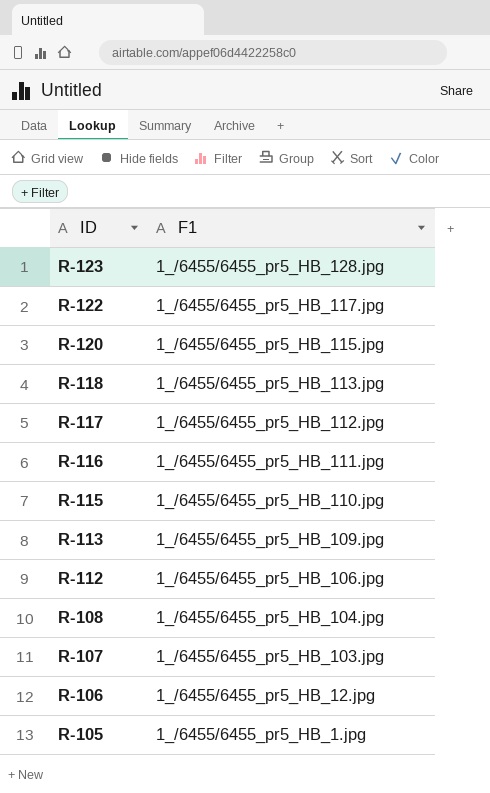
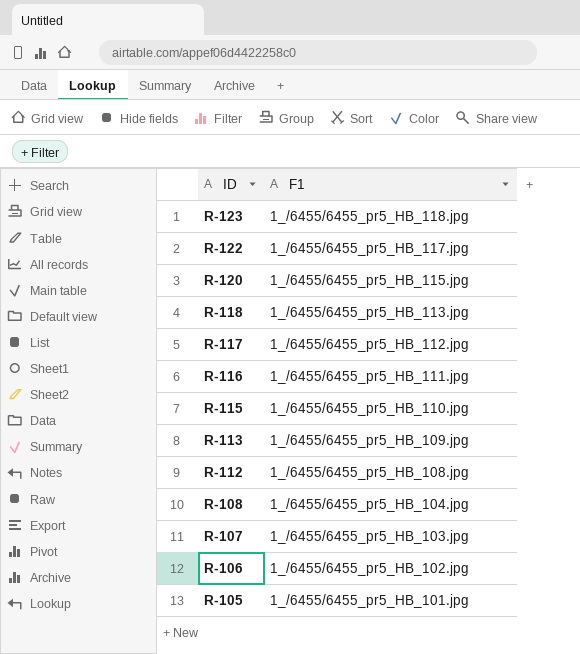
R-123 | F1: 1_/6455/6455_pr5_HB_128.jpg -> 1_/6455/6455_pr5_HB_118.jpg
R-112 | F1: 1_/6455/6455_pr5_HB_106.jpg -> 1_/6455/6455_pr5_HB_108.jpg
R-106 | F1: 1_/6455/6455_pr5_HB_12.jpg -> 1_/6455/6455_pr5_HB_102.jpg
R-105 | F1: 1_/6455/6455_pr5_HB_1.jpg -> 1_/6455/6455_pr5_HB_101.jpg

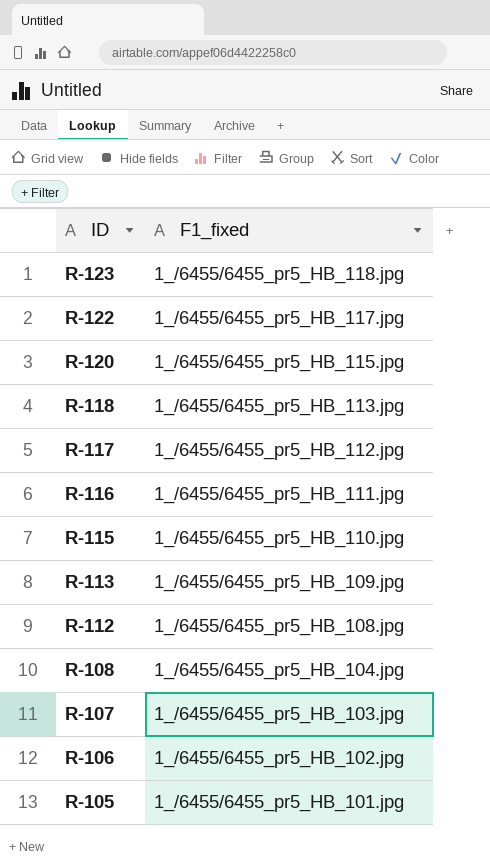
column name: F1 -> F1_fixed

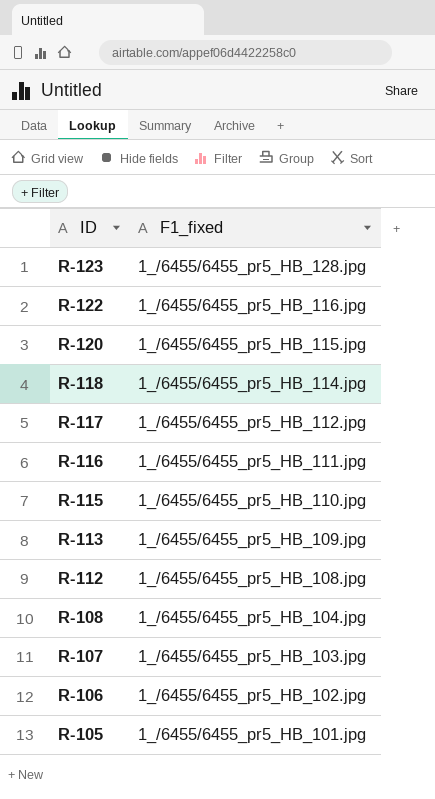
R-123 | F1_fixed: 1_/6455/6455_pr5_HB_118.jpg -> 1_/6455/6455_pr5_HB_128.jpg
R-122 | F1_fixed: 1_/6455/6455_pr5_HB_117.jpg -> 1_/6455/6455_pr5_HB_116.jpg
R-118 | F1_fixed: 1_/6455/6455_pr5_HB_113.jpg -> 1_/6455/6455_pr5_HB_114.jpg

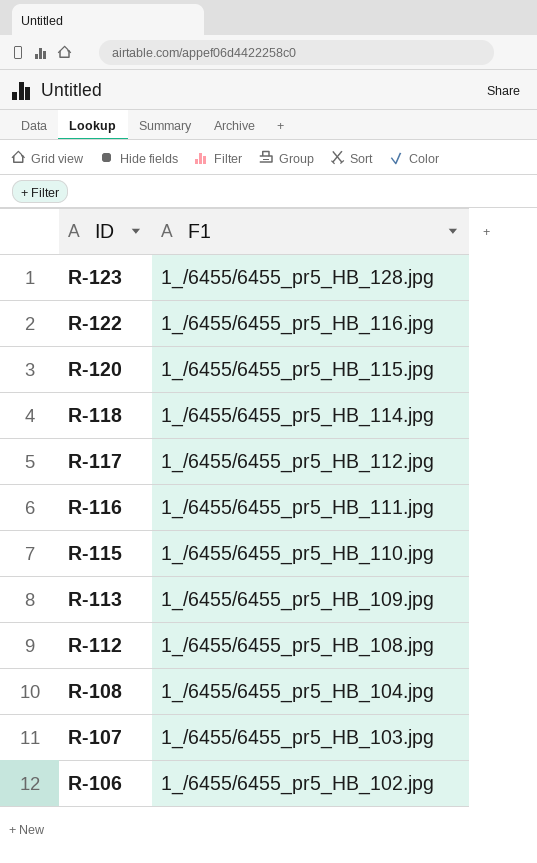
column name: F1_fixed -> F1
row R-105: 1_/6455/6455_pr5_HB_101.jpg -> none

